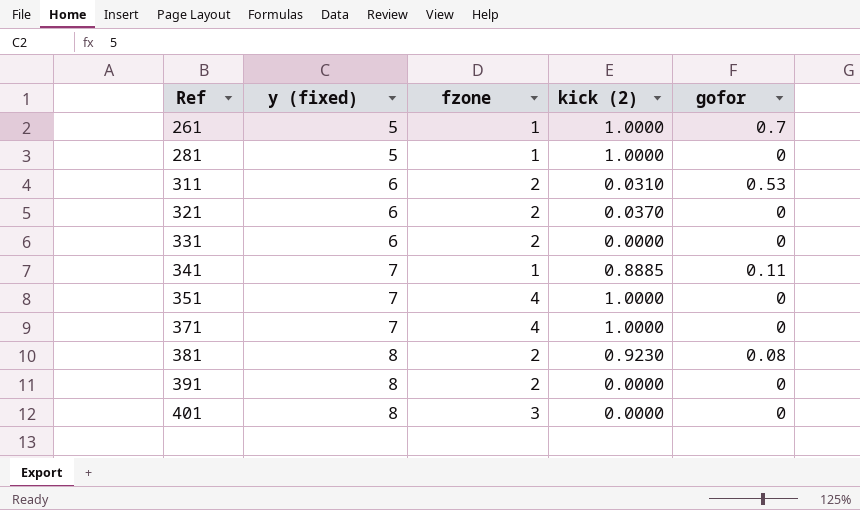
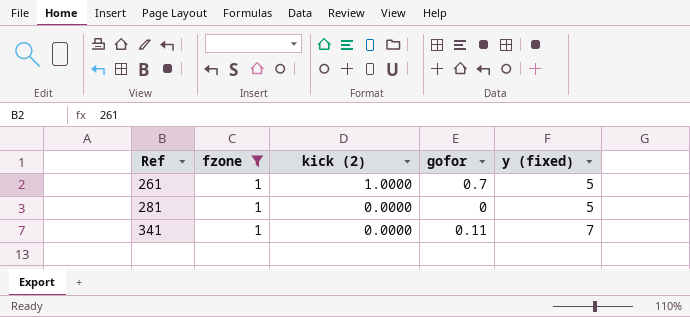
filter: none -> fzone = 1
column y (fixed) | position: 2 -> 5
281 | kick (2): 1.0000 -> 0.0000
341 | kick (2): 0.8885 -> 0.0000

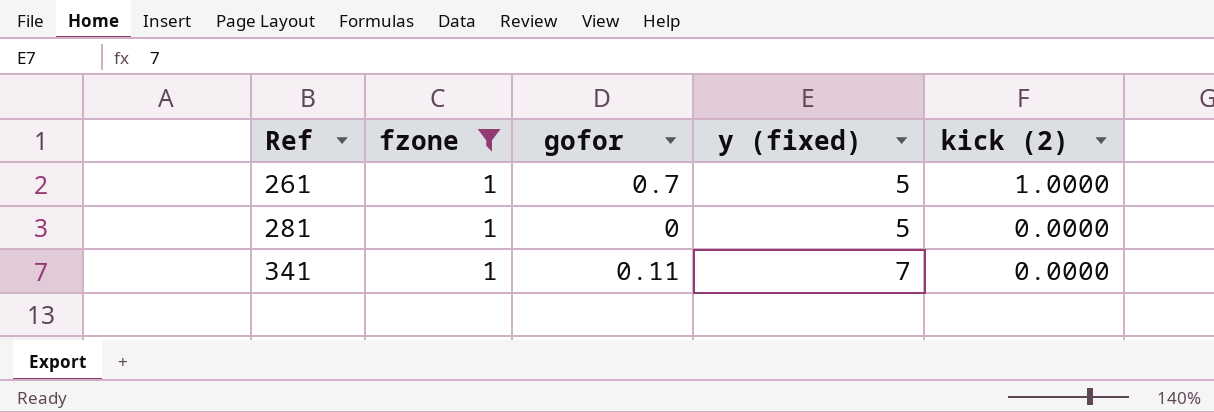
column kick (2) | position: 3 -> 5

